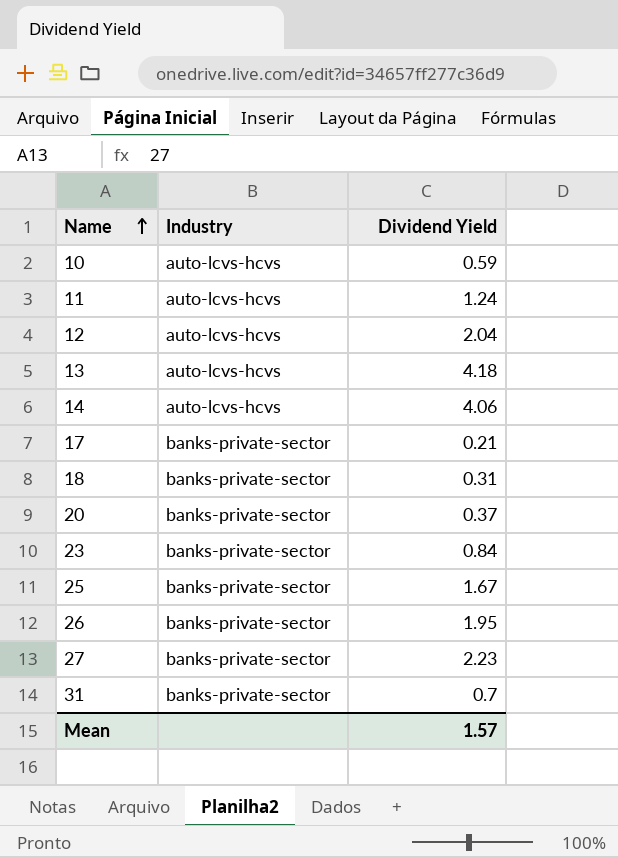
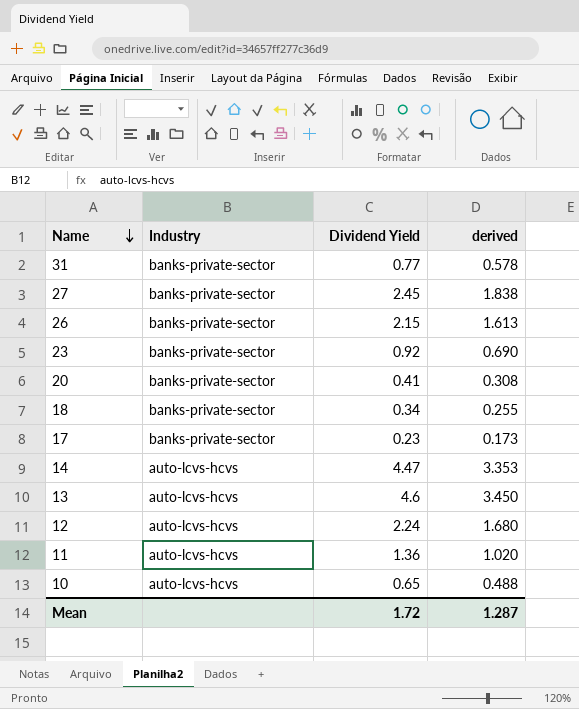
row order: Name ascending -> Name descending
column derived | formula: none -> [Dividend Yield] * 0.75
row 25: banks-private-sector | 1.67 -> none
31 | Dividend Yield: 0.7 -> 0.77
27 | Dividend Yield: 2.23 -> 2.45
26 | Dividend Yield: 1.95 -> 2.15
23 | Dividend Yield: 0.84 -> 0.92
20 | Dividend Yield: 0.37 -> 0.41
18 | Dividend Yield: 0.31 -> 0.34
17 | Dividend Yield: 0.21 -> 0.23
14 | Dividend Yield: 4.06 -> 4.47
13 | Dividend Yield: 4.18 -> 4.6
12 | Dividend Yield: 2.04 -> 2.24
11 | Dividend Yield: 1.24 -> 1.36
10 | Dividend Yield: 0.59 -> 0.65
Mean | Dividend Yield: 1.57 -> 1.72

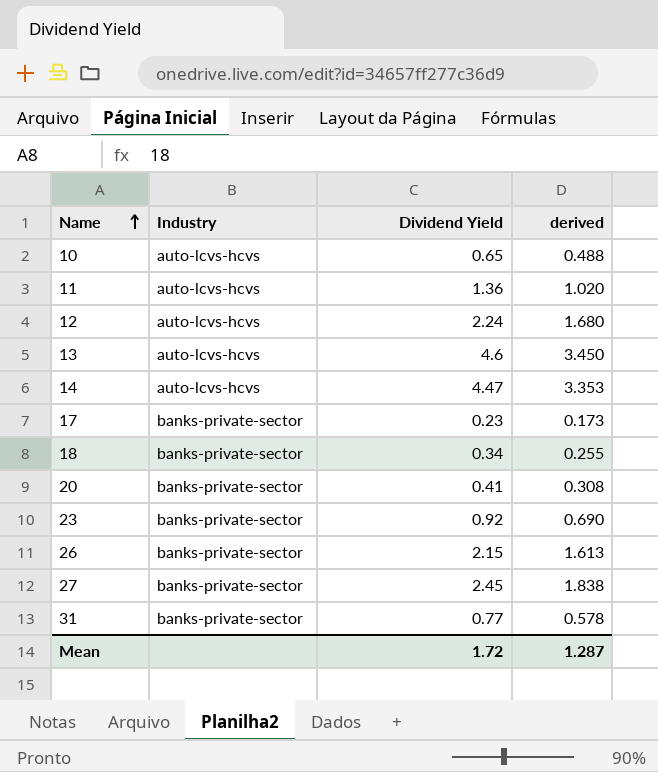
row order: Name descending -> Name ascending

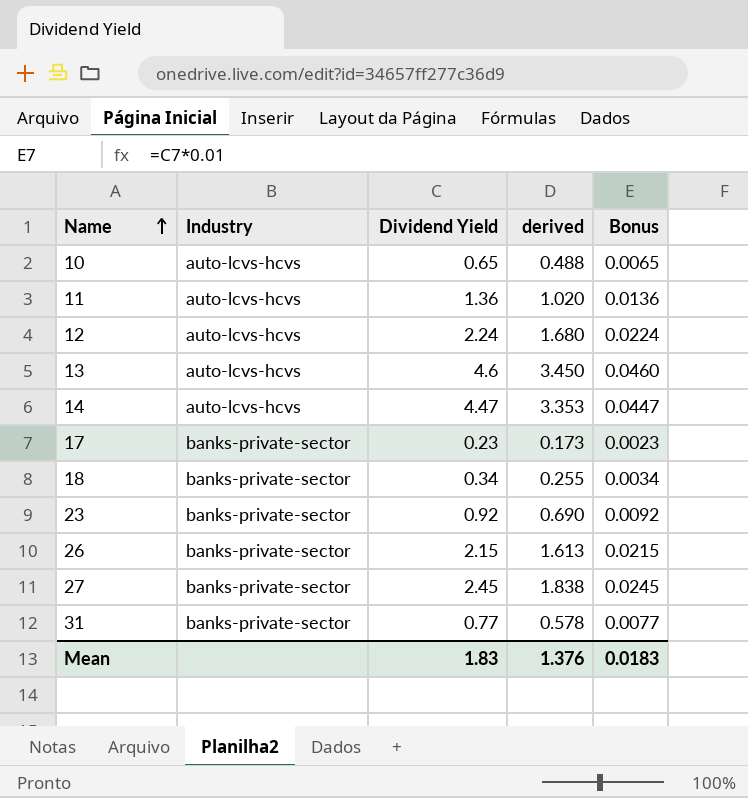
column Bonus | formula: none -> [Dividend Yield] * 0.01
row 20: banks-private-sector | 0.41 | 0.308 -> none
Mean | Dividend Yield: 1.72 -> 1.83
Mean | derived: 1.287 -> 1.376

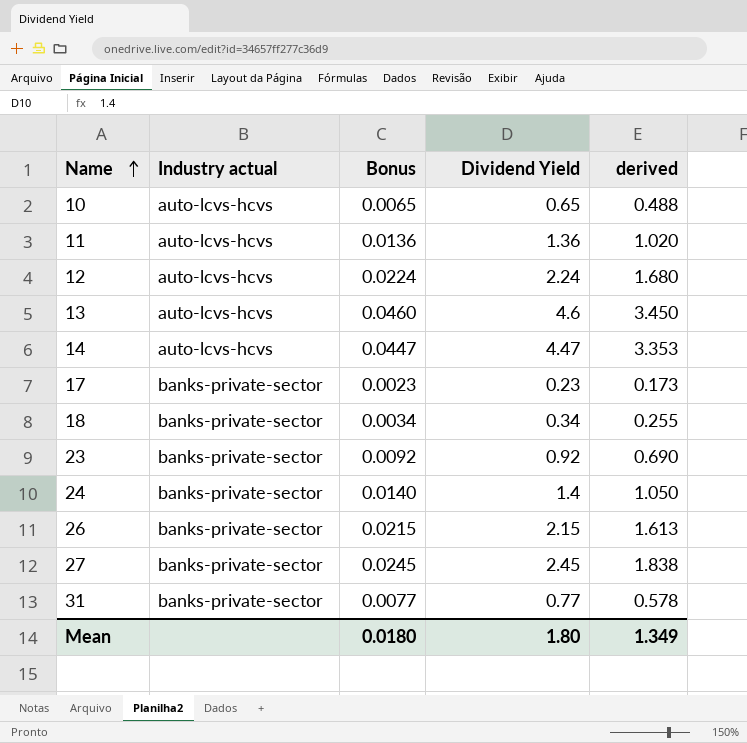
column name: Industry -> Industry actual
column Bonus | position: 5 -> 3
row 24: none -> banks-private-sector | 0.0140 | 1.4 | 1.050
Mean | Bonus: 0.0183 -> 0.0180
Mean | Dividend Yield: 1.83 -> 1.80
Mean | derived: 1.376 -> 1.349

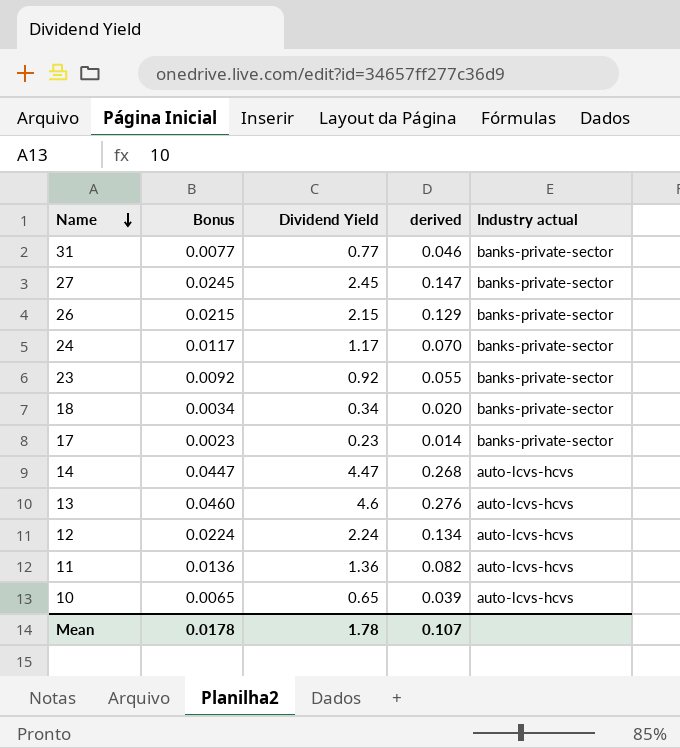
row order: Name ascending -> Name descending
column derived | formula: [Dividend Yield] * 0.75 -> [Dividend Yield] * 0.06
column Industry actual | position: 2 -> 5
24 | Bonus: 0.0140 -> 0.0117
24 | Dividend Yield: 1.4 -> 1.17
Mean | Bonus: 0.0180 -> 0.0178
Mean | Dividend Yield: 1.80 -> 1.78
Mean | derived: 1.349 -> 0.107

